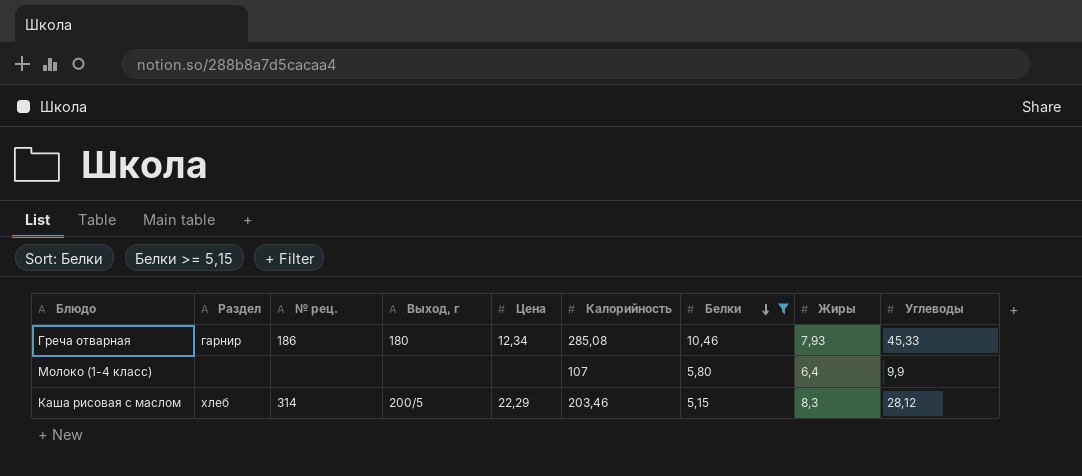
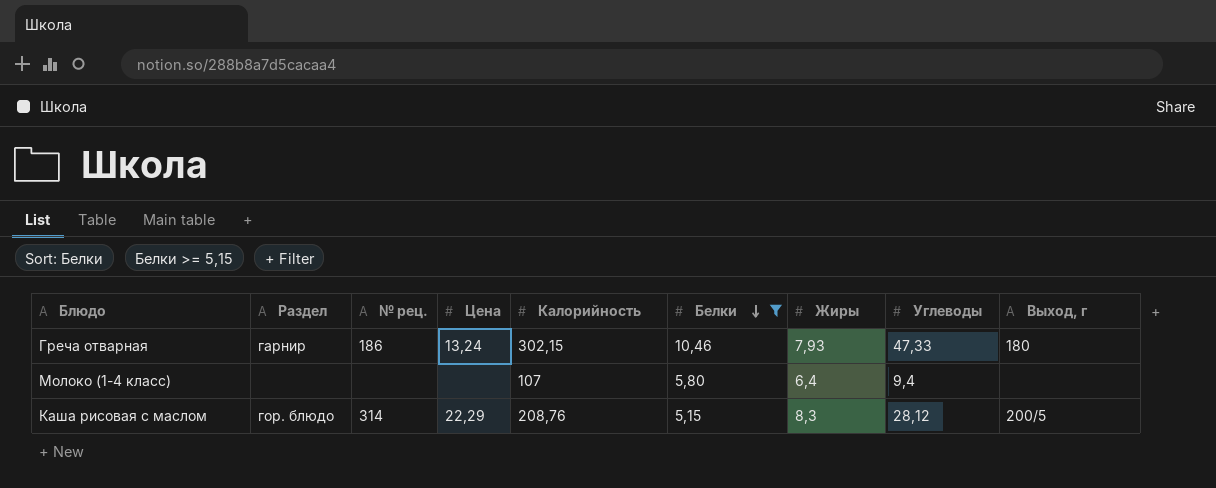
column Выход, г | position: 4 -> 9
Греча отварная | Цена: 12,34 -> 13,24
Греча отварная | Калорийность: 285,08 -> 302,15
Греча отварная | Углеводы: 45,33 -> 47,33
Молоко (1-4 класс) | Углеводы: 9,9 -> 9,4
Каша рисовая с маслом | Раздел: хлеб -> гор. блюдо
Каша рисовая с маслом | Калорийность: 203,46 -> 208,76

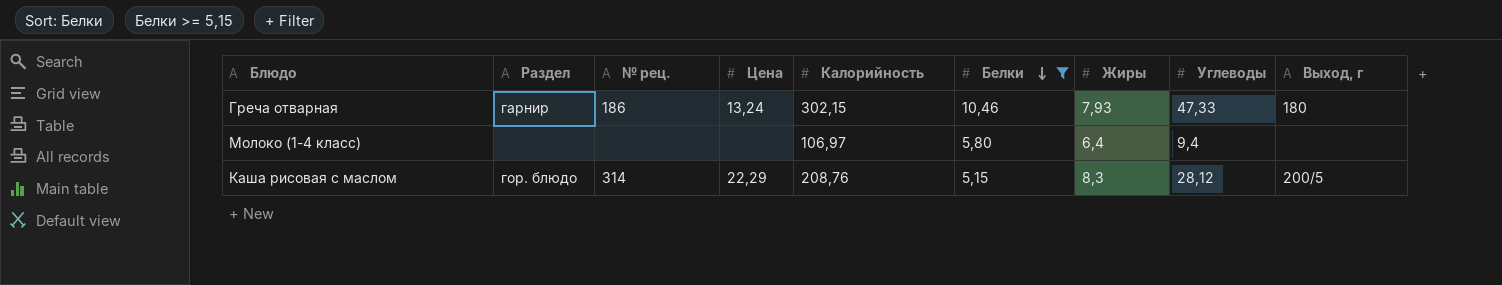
Молоко (1-4 класс) | Калорийность: 107 -> 106,97

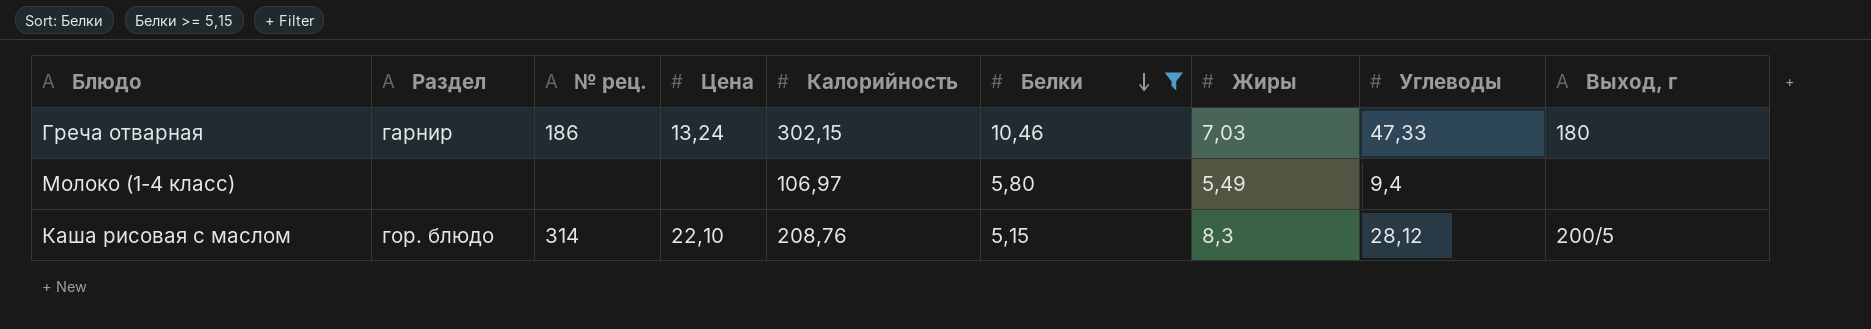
Греча отварная | Жиры: 7,93 -> 7,03
Молоко (1-4 класс) | Жиры: 6,4 -> 5,49
Каша рисовая с маслом | Цена: 22,29 -> 22,10

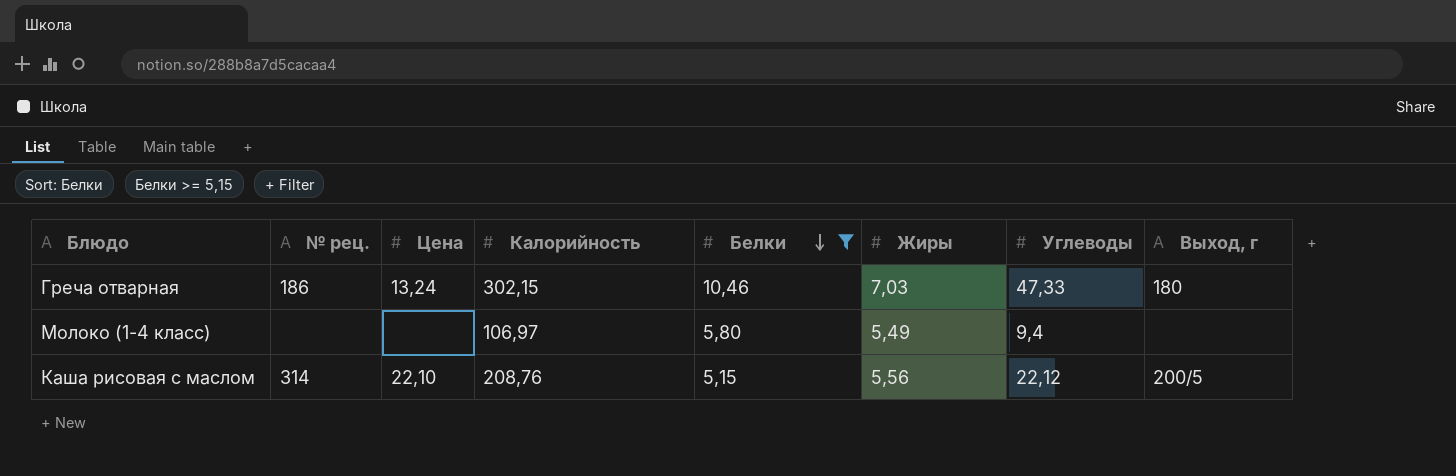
column Раздел | position: 2 -> none
Каша рисовая с маслом | Жиры: 8,3 -> 5,56
Каша рисовая с маслом | Углеводы: 28,12 -> 22,12

